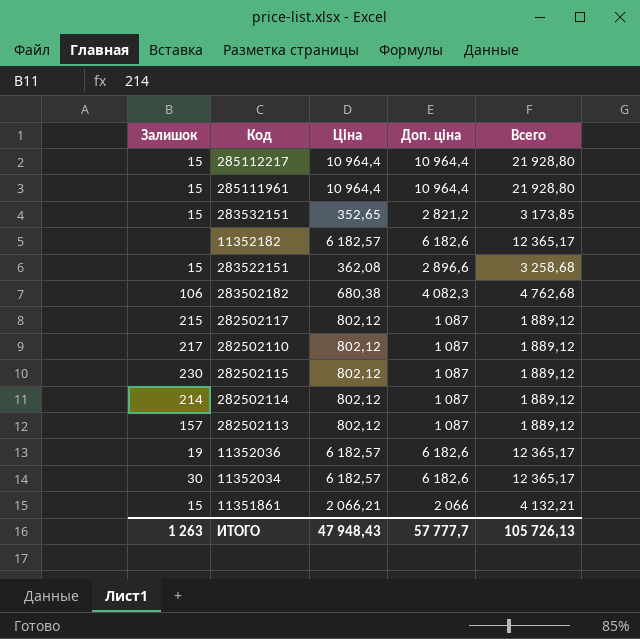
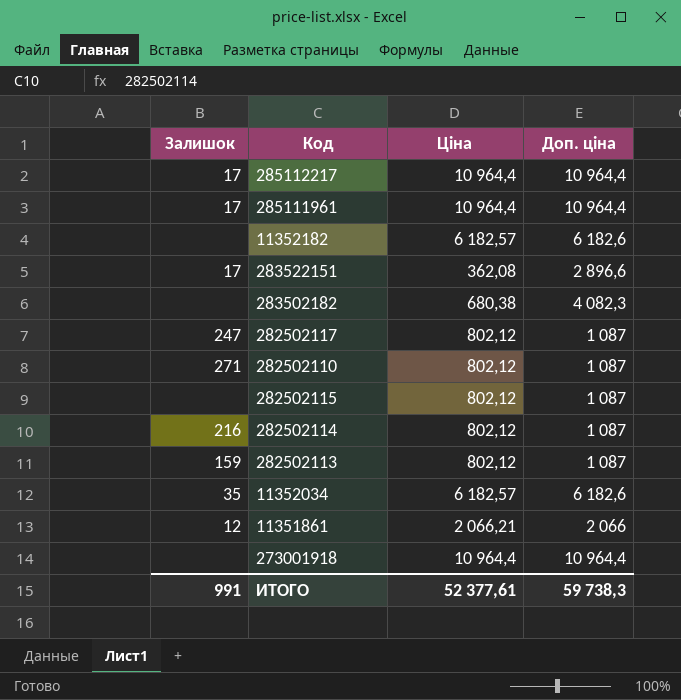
column Всего | formula: [Ціна] + [Доп. ціна] -> none
row 283532151: 15 | 352,65 | 2 821,2 | 3 173,85 -> none
row 11352036: 19 | 6 182,57 | 6 182,6 | 12 365,17 -> none
285112217 | Залишок: 15 -> 17
285111961 | Залишок: 15 -> 17
283522151 | Залишок: 15 -> 17
283502182 | Залишок: 106 -> none
282502117 | Залишок: 215 -> 247
282502110 | Залишок: 217 -> 271
282502115 | Залишок: 230 -> none
282502114 | Залишок: 214 -> 216
282502113 | Залишок: 157 -> 159
11352034 | Залишок: 30 -> 35
11351861 | Залишок: 15 -> 12
row 273001918: none -> none | 10 964,4 | 10 964,4
ИТОГО | Залишок: 1 263 -> 991
ИТОГО | Ціна: 47 948,43 -> 52 377,61
ИТОГО | Доп. ціна: 57 777,7 -> 59 738,3

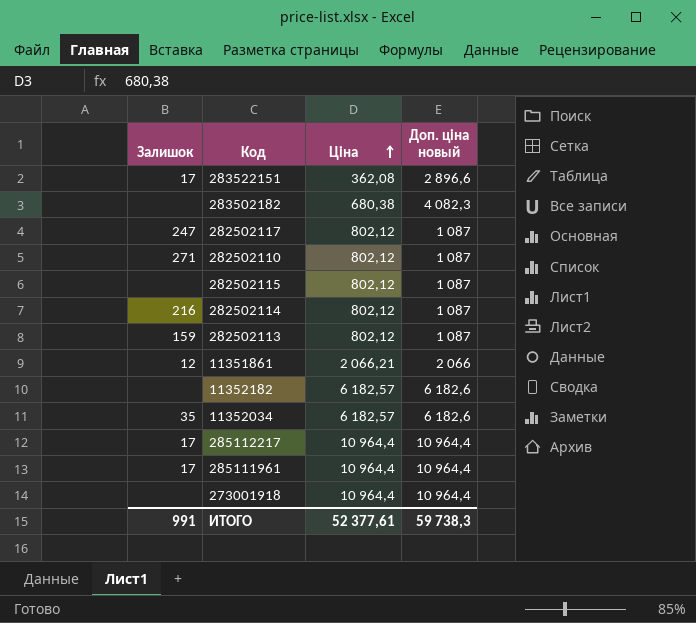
row order: none -> Ціна ascending
column name: Доп. ціна -> Доп. ціна новый

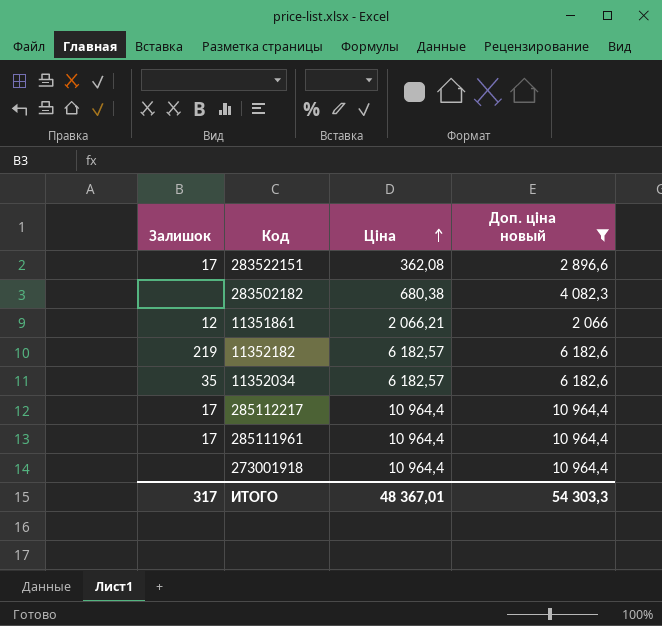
filter: none -> Доп. ціна новый != 1 087
11352182 | Залишок: none -> 219
ИТОГО | Залишок: 991 -> 317
ИТОГО | Ціна: 52 377,61 -> 48 367,01
ИТОГО | Доп. ціна новый: 59 738,3 -> 54 303,3

